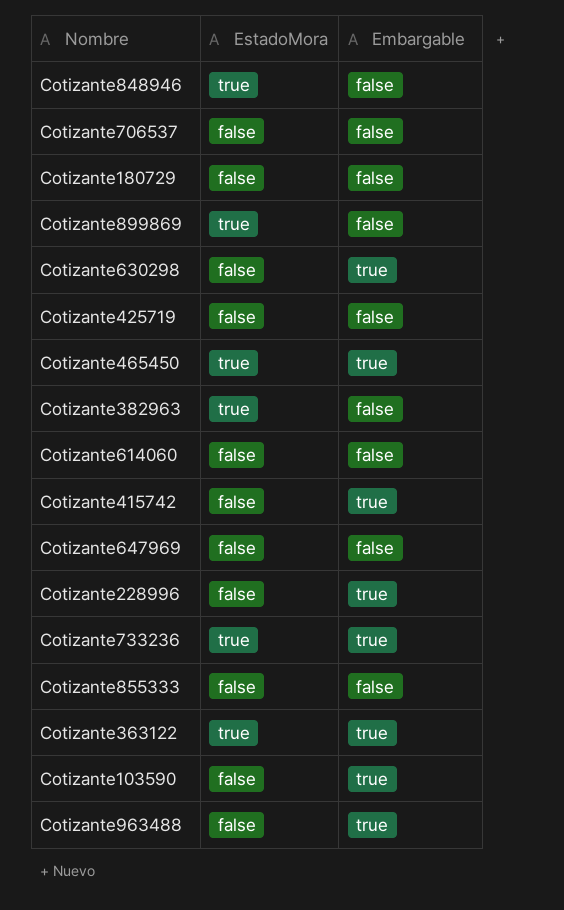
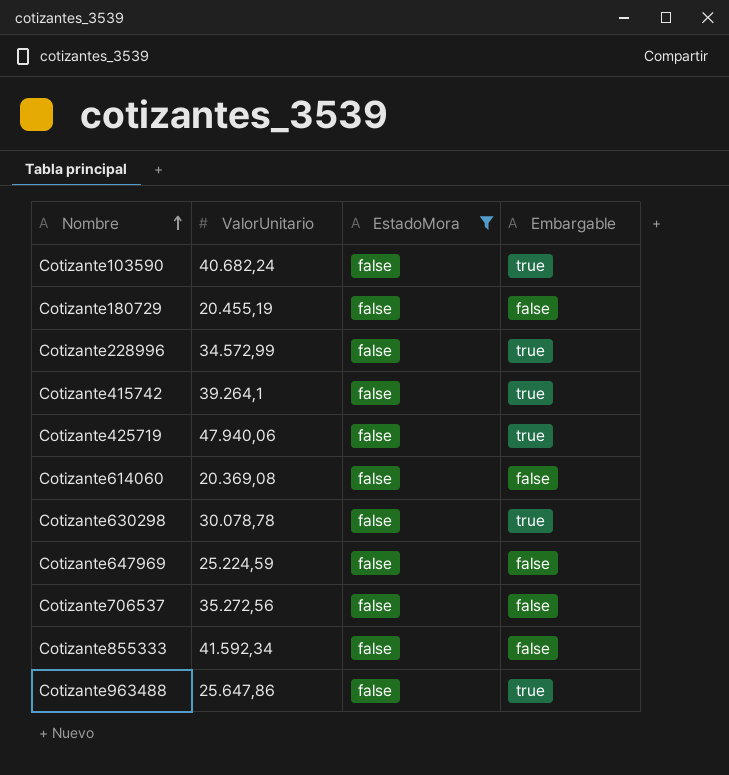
filter: none -> EstadoMora = false
row order: none -> Nombre ascending
column ValorUnitario | position: none -> 2
Cotizante425719 | Embargable: false -> true

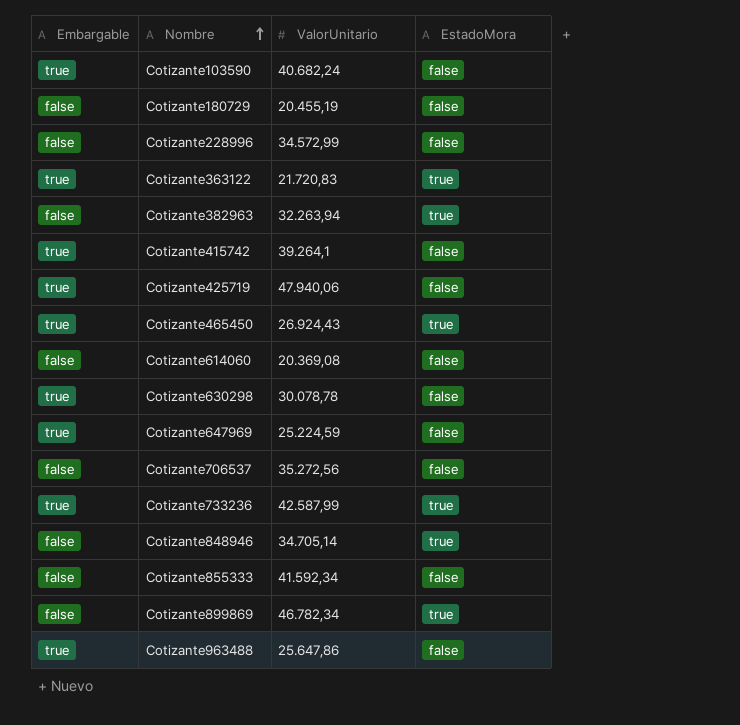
filter: EstadoMora = false -> none
column Embargable | position: 4 -> 1
Cotizante228996 | Embargable: true -> false
Cotizante647969 | Embargable: false -> true

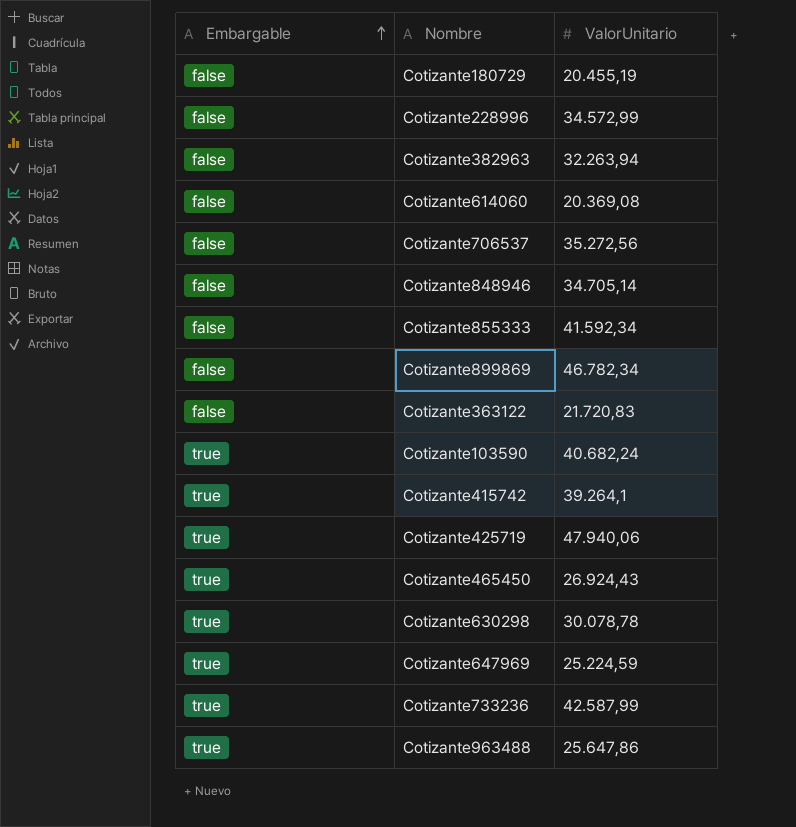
row order: Nombre ascending -> Embargable ascending
column EstadoMora | position: 4 -> none
Cotizante363122 | Embargable: true -> false

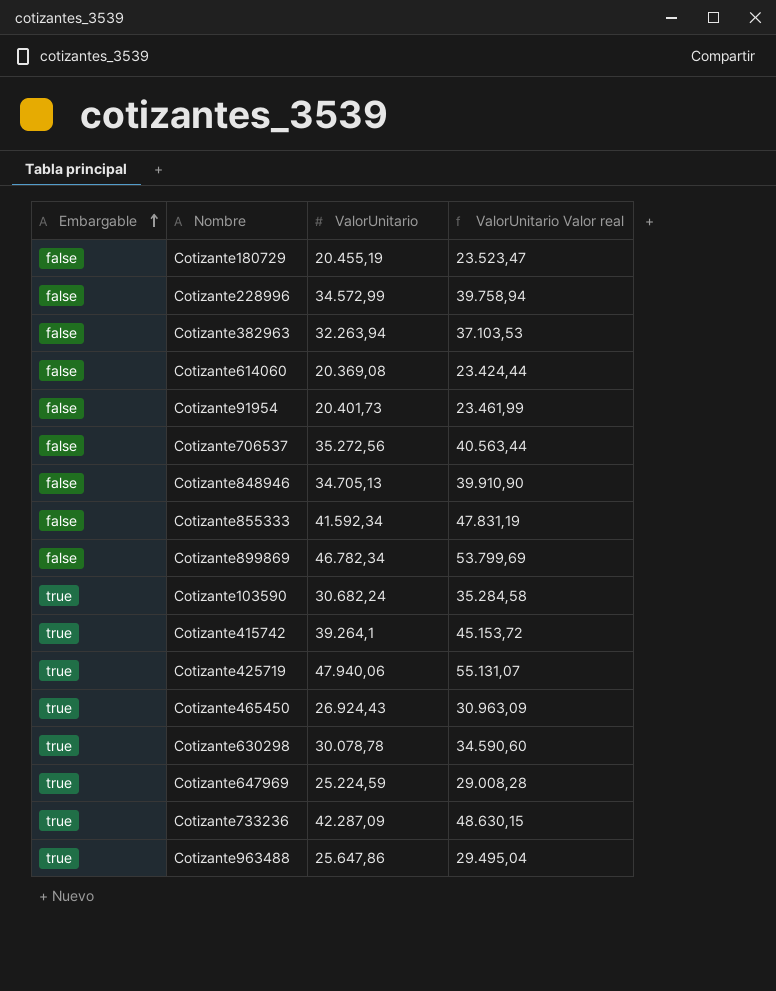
column ValorUnitario Valor real | formula: none -> [ValorUnitario] * 1,15
row Cotizante363122: false | 21.720,83 -> none
row Cotizante91954: none -> false | 20.401,73 | 23.461,99
Cotizante848946 | ValorUnitario: 34.705,14 -> 34.705,13
Cotizante103590 | ValorUnitario: 40.682,24 -> 30.682,24
Cotizante733236 | ValorUnitario: 42.587,99 -> 42.287,09

